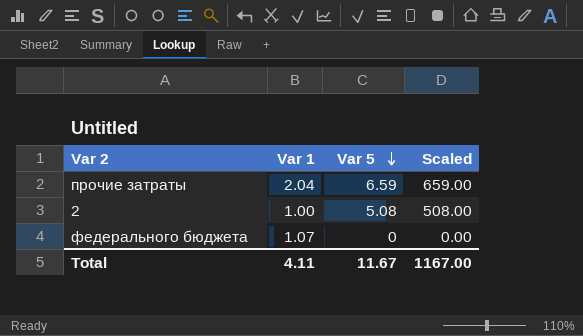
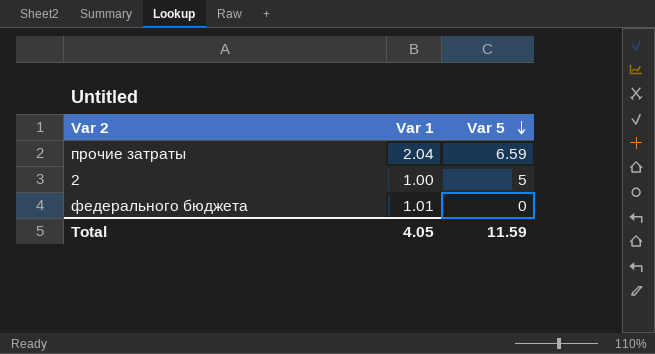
column Scaled | formula: [Var 5] * 100 -> none
2 | Var 5: 5.08 -> 5
федерального бюджета | Var 1: 1.07 -> 1.01
Total | Var 1: 4.11 -> 4.05
Total | Var 5: 11.67 -> 11.59

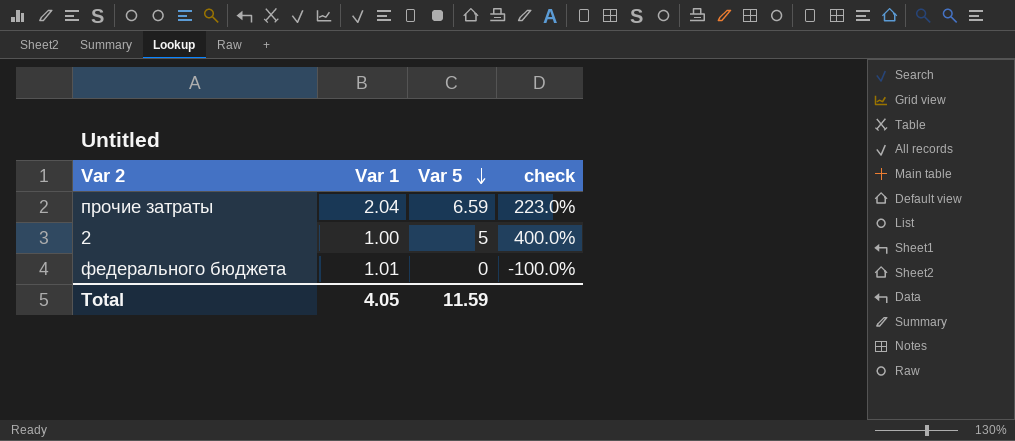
column check | formula: none -> ([Var 5] - [Var 1]) / [Var 1]

